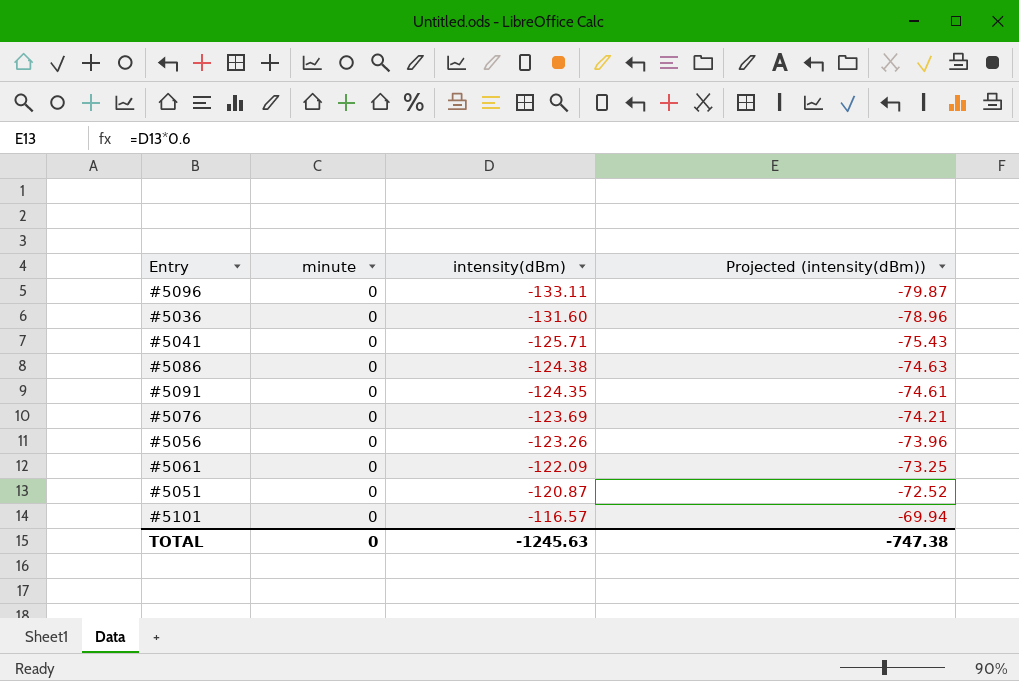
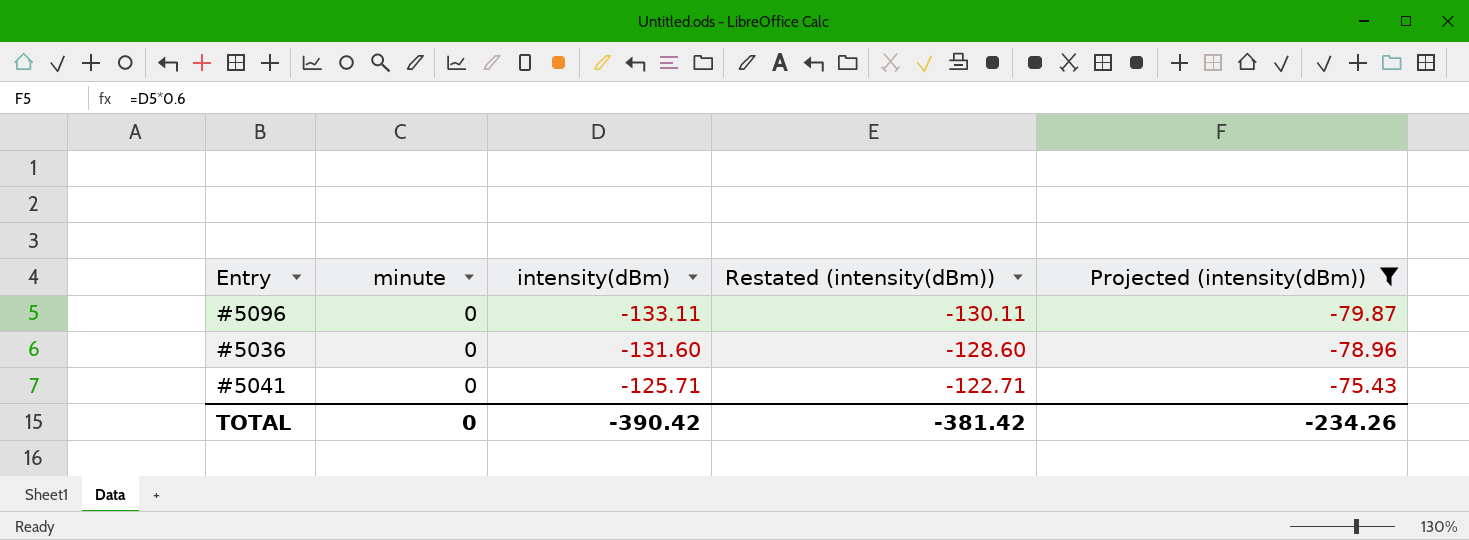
filter: none -> Projected (intensity(dBm)) <= -75.43
column Restated (intensity(dBm)) | formula: none -> [intensity(dBm)] + 3
TOTAL | intensity(dBm): -1245.63 -> -390.42
TOTAL | Projected (intensity(dBm)): -747.38 -> -234.26

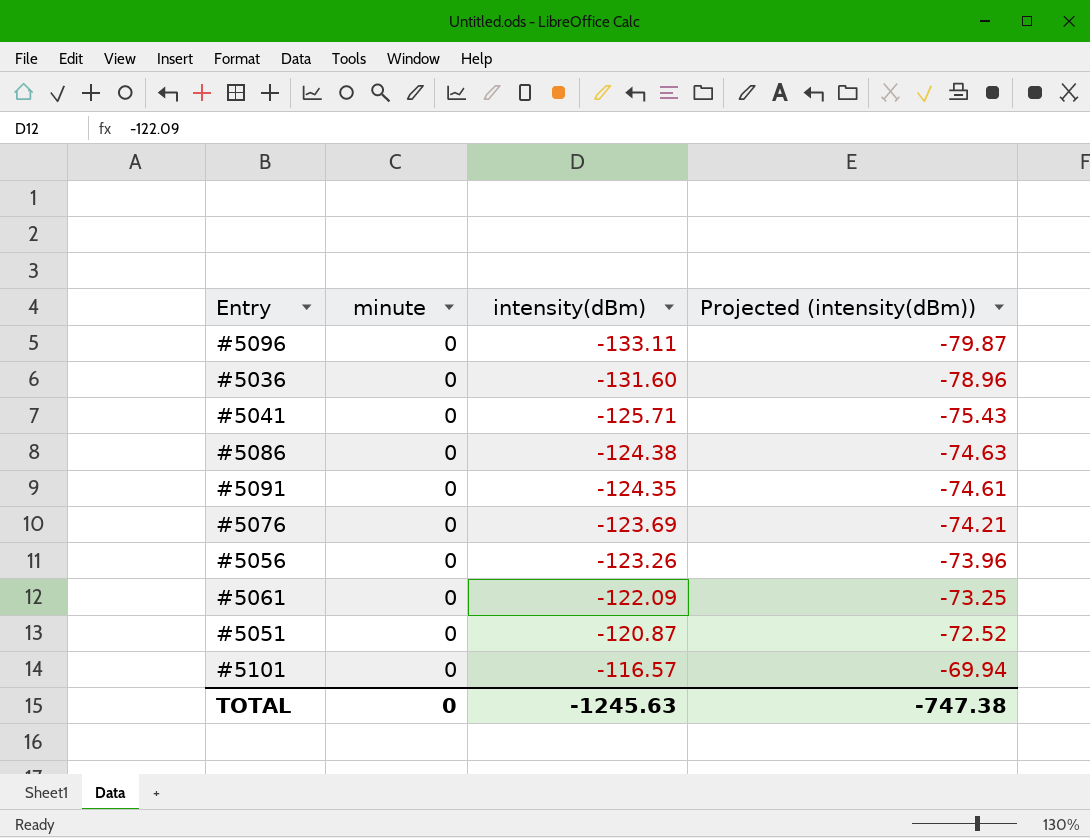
filter: Projected (intensity(dBm)) <= -75.43 -> none
column Restated (intensity(dBm)) | formula: [intensity(dBm)] + 3 -> none
TOTAL | intensity(dBm): -390.42 -> -1245.63
TOTAL | Projected (intensity(dBm)): -234.26 -> -747.38

